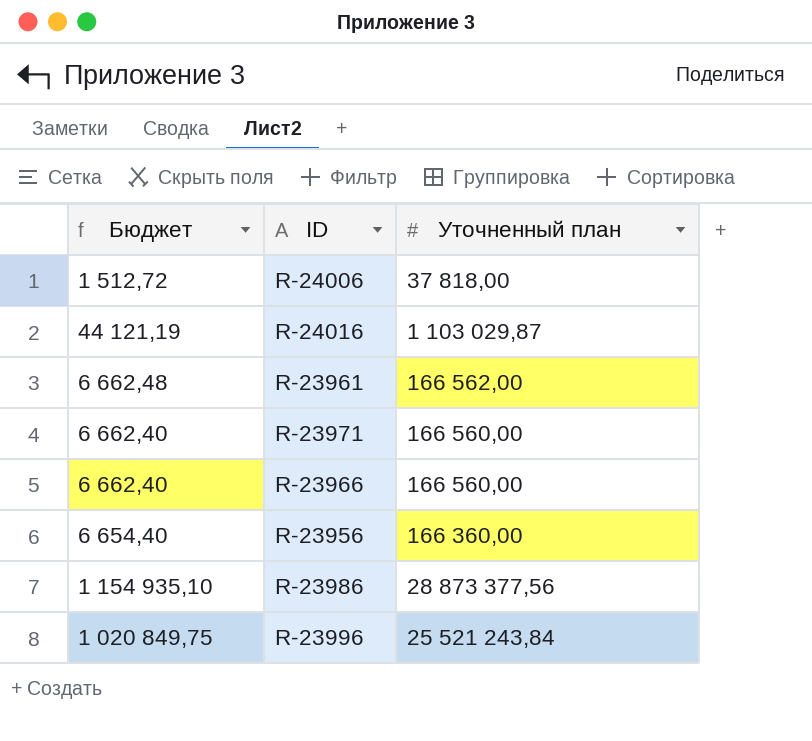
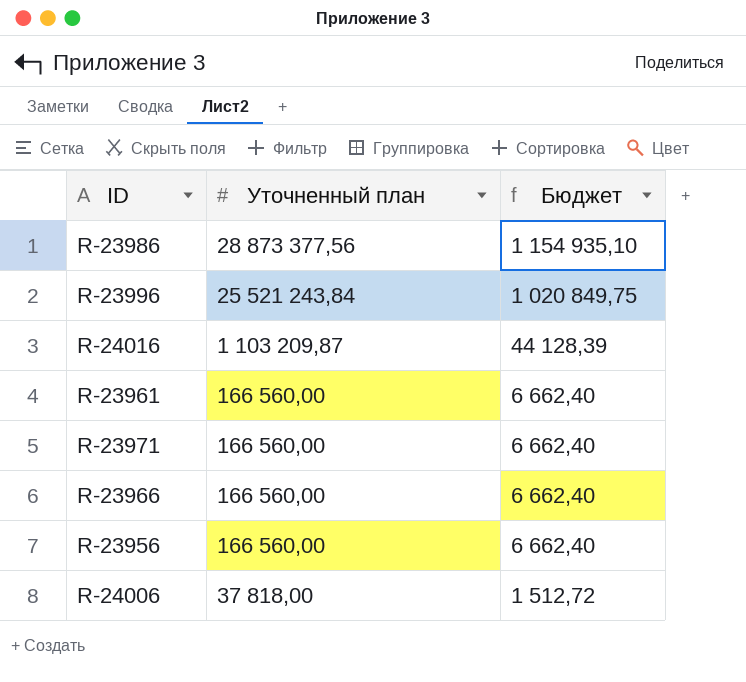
row order: none -> Уточненный план descending
column Бюджет | position: 1 -> 3
R-24016 | Уточненный план: 1 103 029,87 -> 1 103 209,87
R-24016 | Бюджет: 44 121,19 -> 44 128,39
R-23961 | Уточненный план: 166 562,00 -> 166 560,00
R-23961 | Бюджет: 6 662,48 -> 6 662,40
R-23956 | Уточненный план: 166 360,00 -> 166 560,00
R-23956 | Бюджет: 6 654,40 -> 6 662,40

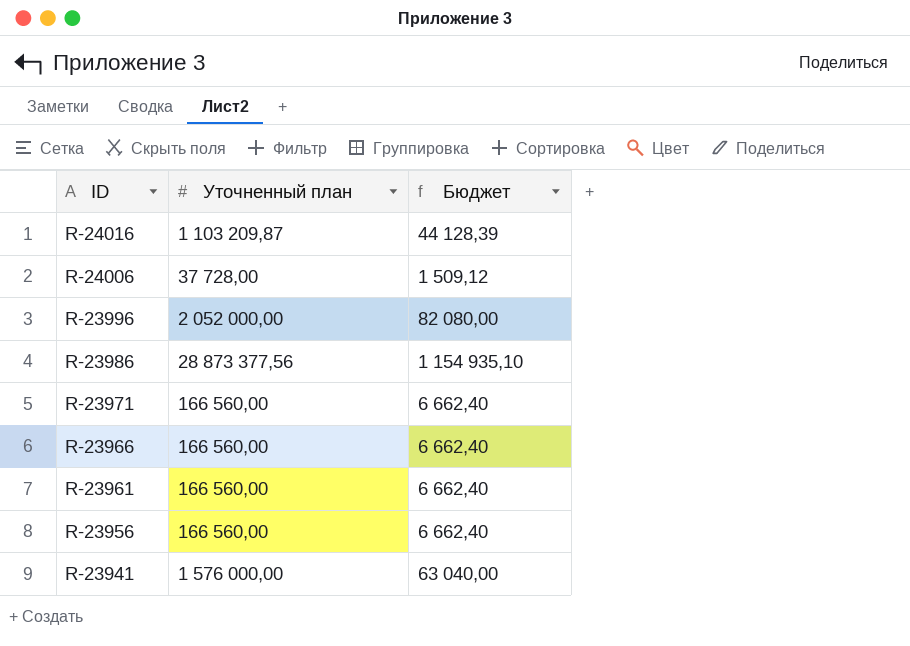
row order: Уточненный план descending -> ID descending
R-24006 | Уточненный план: 37 818,00 -> 37 728,00
R-24006 | Бюджет: 1 512,72 -> 1 509,12
R-23996 | Уточненный план: 25 521 243,84 -> 2 052 000,00
R-23996 | Бюджет: 1 020 849,75 -> 82 080,00
row R-23941: none -> 1 576 000,00 | 63 040,00

